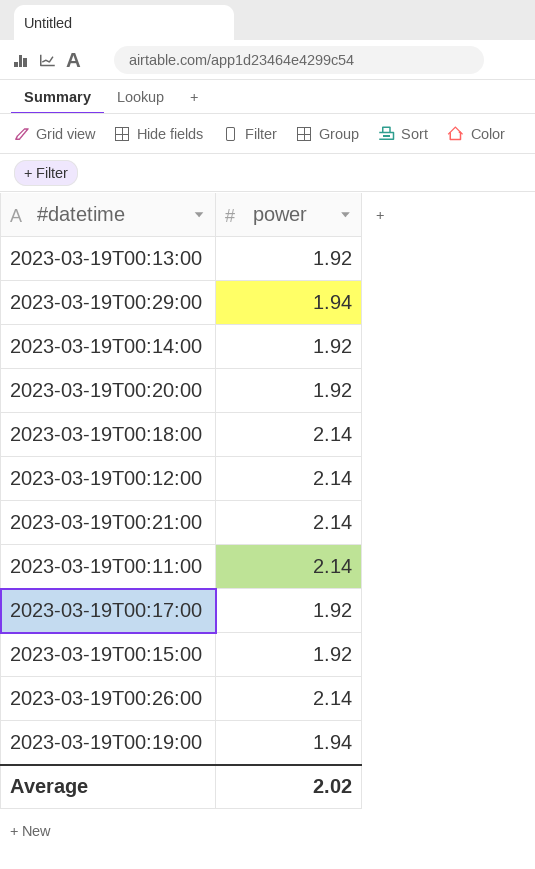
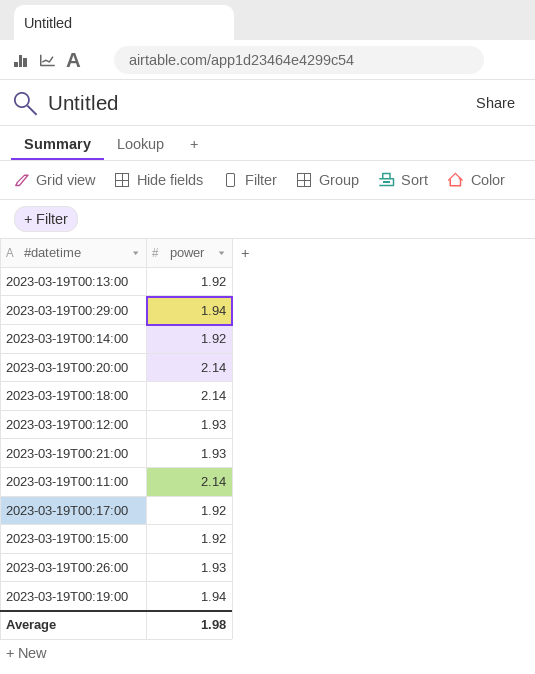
2023-03-19T00:20:00 | power: 1.92 -> 2.14
2023-03-19T00:12:00 | power: 2.14 -> 1.93
2023-03-19T00:21:00 | power: 2.14 -> 1.93
2023-03-19T00:26:00 | power: 2.14 -> 1.93
Average | power: 2.02 -> 1.98

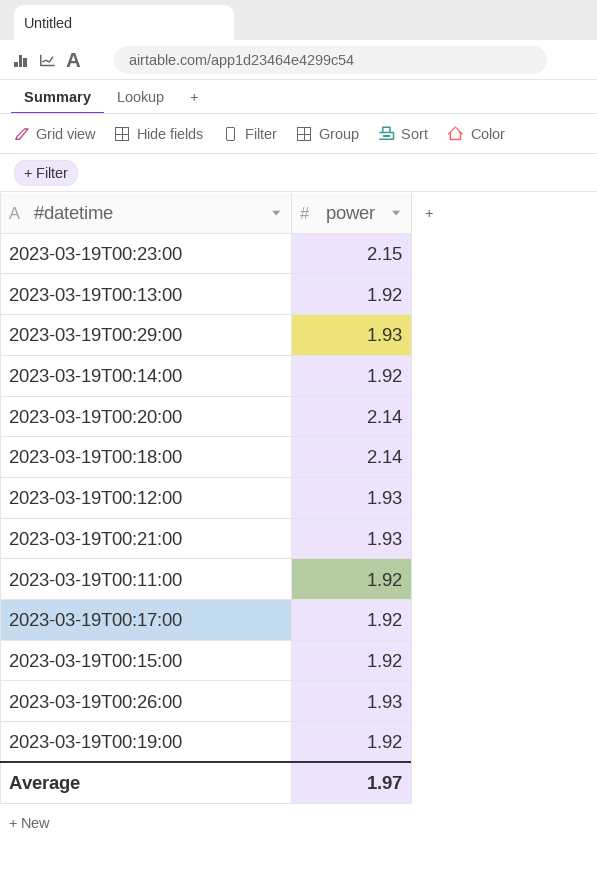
row 2023-03-19T00:23:00: none -> 2.15
2023-03-19T00:29:00 | power: 1.94 -> 1.93
2023-03-19T00:11:00 | power: 2.14 -> 1.92
2023-03-19T00:19:00 | power: 1.94 -> 1.92
Average | power: 1.98 -> 1.97

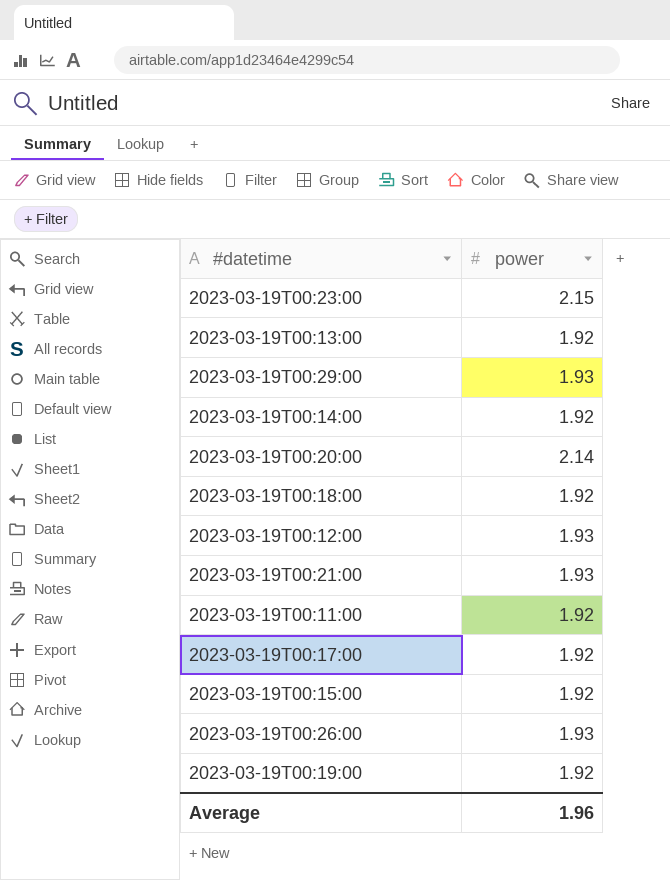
2023-03-19T00:18:00 | power: 2.14 -> 1.92
Average | power: 1.97 -> 1.96

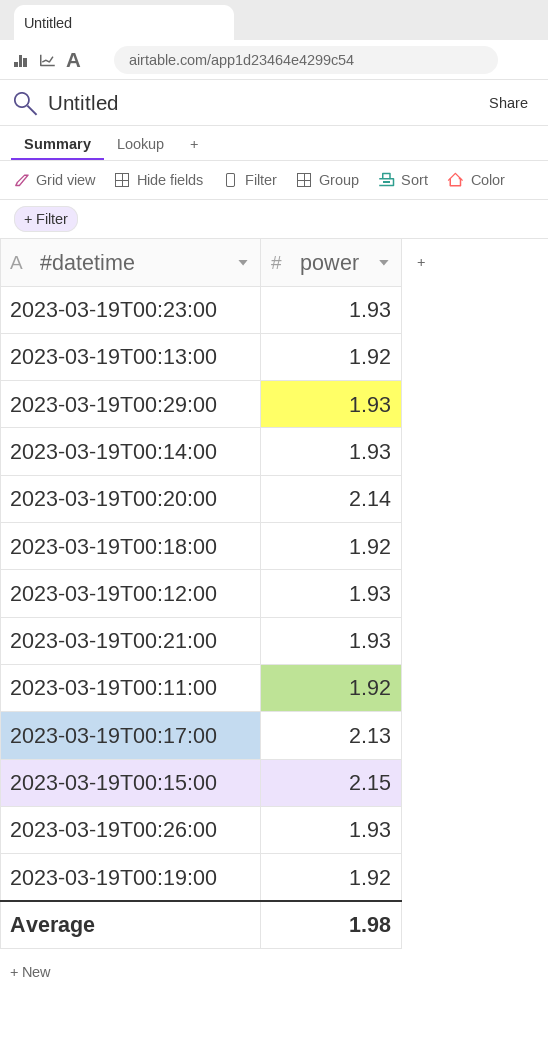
2023-03-19T00:23:00 | power: 2.15 -> 1.93
2023-03-19T00:14:00 | power: 1.92 -> 1.93
2023-03-19T00:17:00 | power: 1.92 -> 2.13
2023-03-19T00:15:00 | power: 1.92 -> 2.15
Average | power: 1.96 -> 1.98

